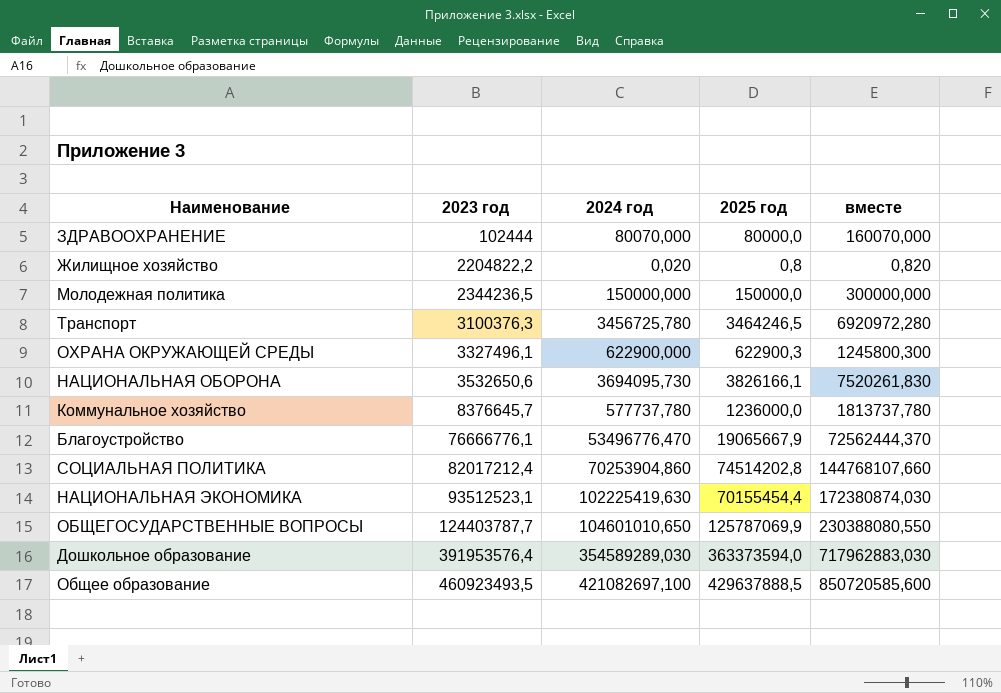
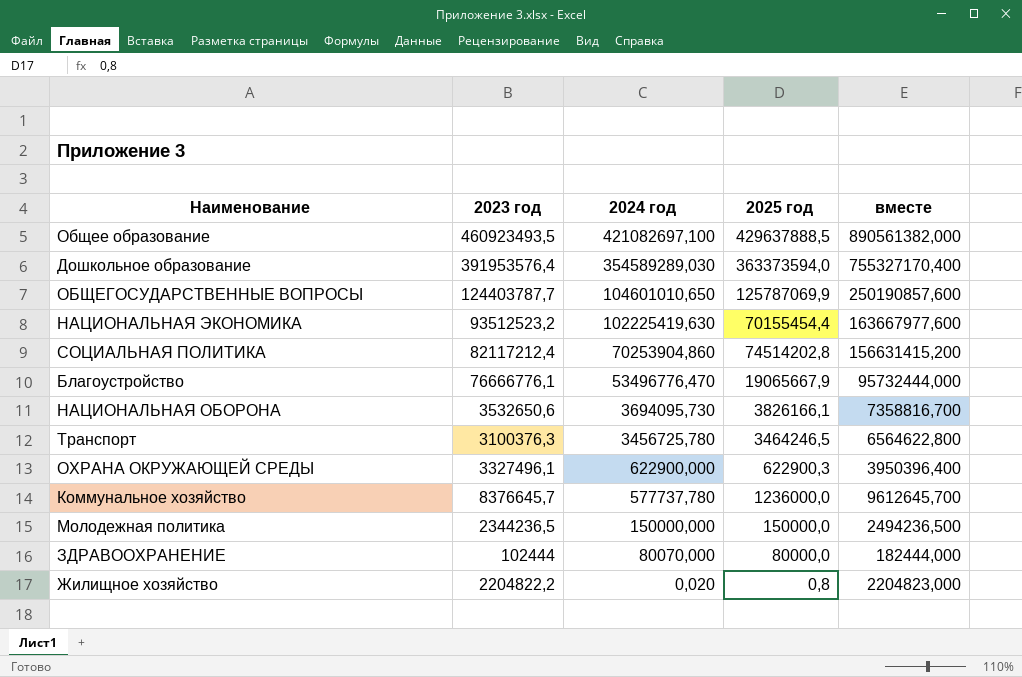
row order: 2023 год ascending -> 2024 год descending
column вместе | formula: [2024 год] + [2025 год] -> [2023 год] + [2025 год]
НАЦИОНАЛЬНАЯ ЭКОНОМИКА | 2023 год: 93512523,1 -> 93512523,2
СОЦИАЛЬНАЯ ПОЛИТИКА | 2023 год: 82017212,4 -> 82117212,4

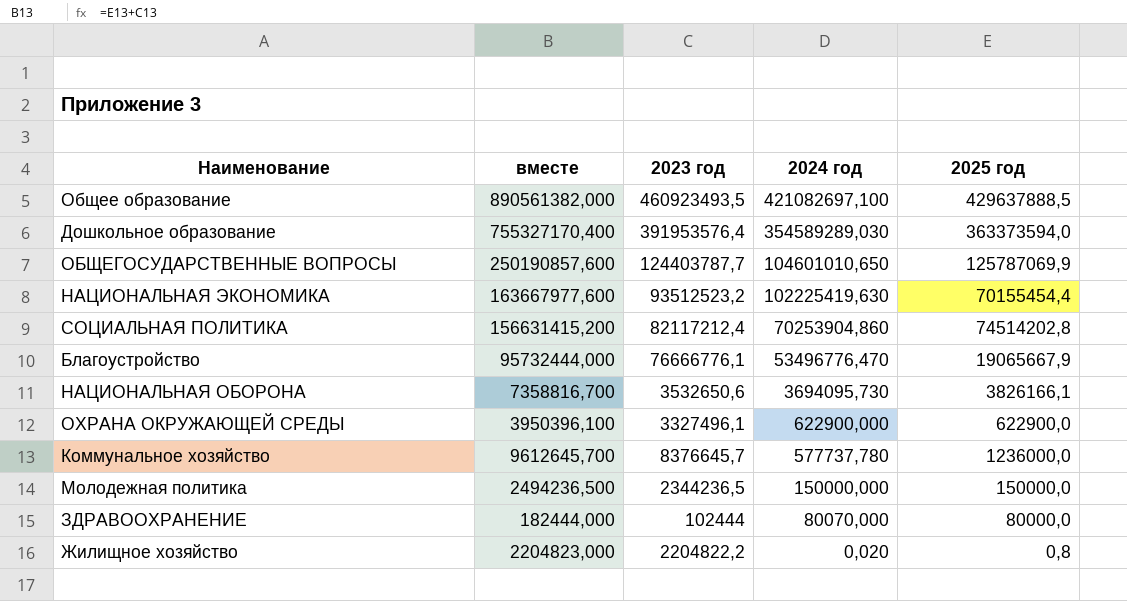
column вместе | position: 5 -> 2
row Транспорт: 3100376,3 | 3456725,780 | 3464246,5 | 6564622,800 -> none
ОХРАНА ОКРУЖАЮЩЕЙ СРЕДЫ | вместе: 3950396,400 -> 3950396,100
ОХРАНА ОКРУЖАЮЩЕЙ СРЕДЫ | 2025 год: 622900,3 -> 622900,0

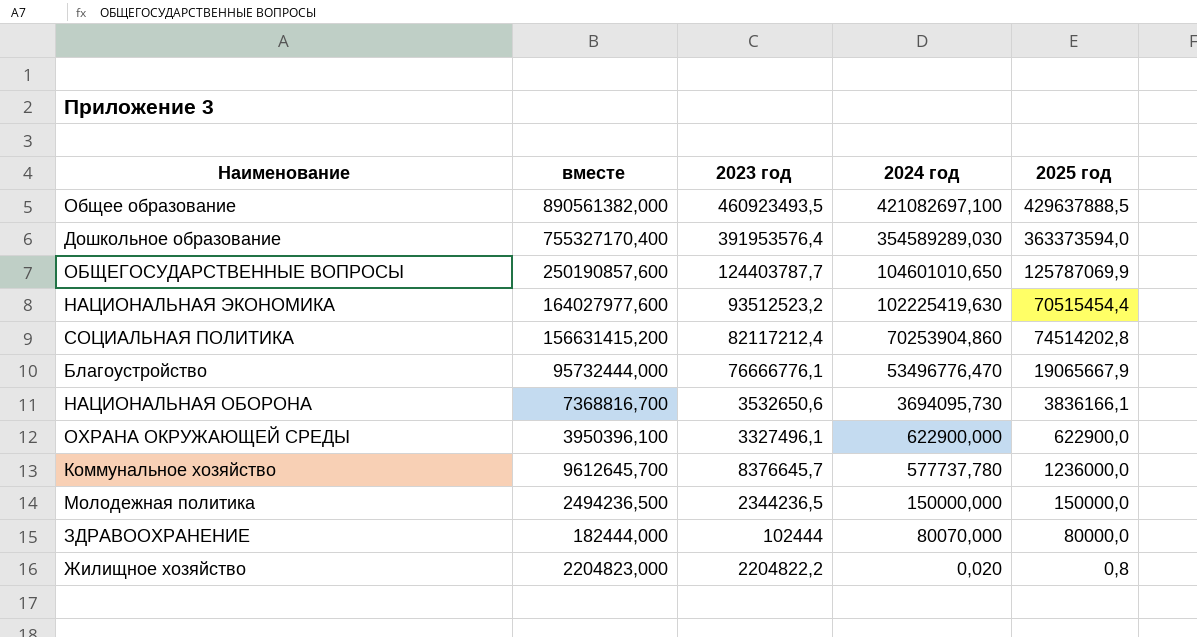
НАЦИОНАЛЬНАЯ ЭКОНОМИКА | вместе: 163667977,600 -> 164027977,600
НАЦИОНАЛЬНАЯ ЭКОНОМИКА | 2025 год: 70155454,4 -> 70515454,4
НАЦИОНАЛЬНАЯ ОБОРОНА | вместе: 7358816,700 -> 7368816,700
НАЦИОНАЛЬНАЯ ОБОРОНА | 2025 год: 3826166,1 -> 3836166,1

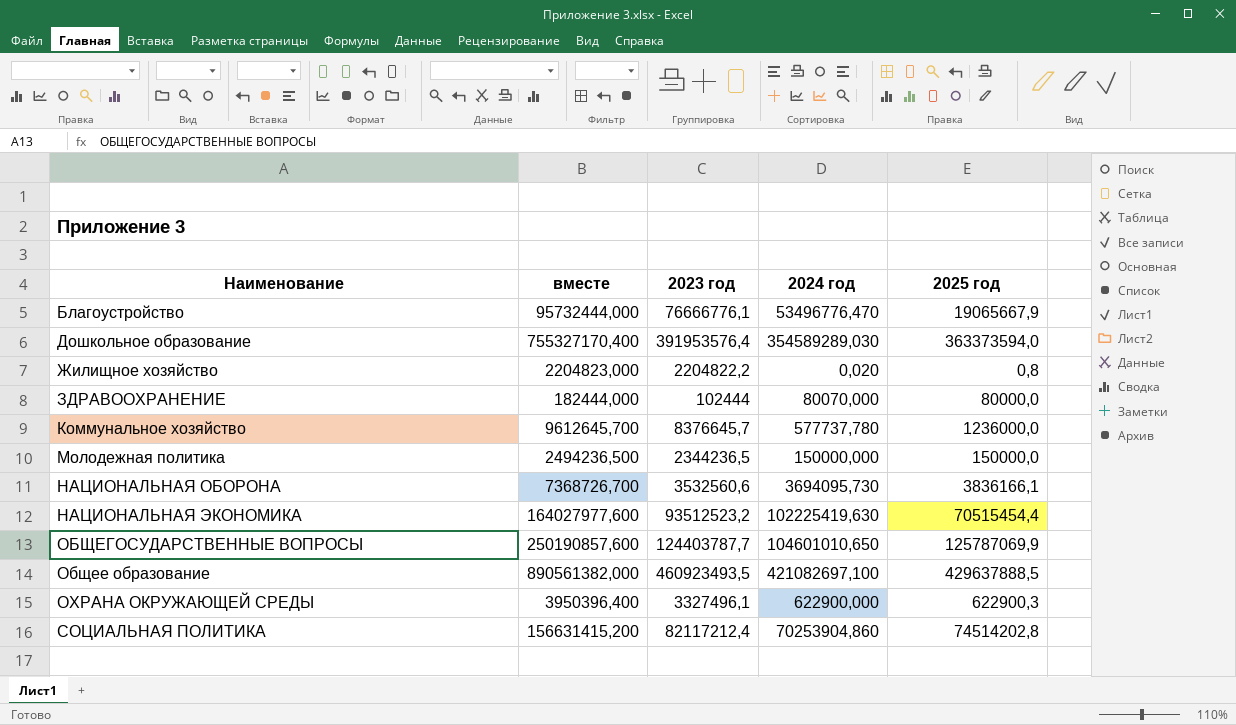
row order: 2024 год descending -> Наименование ascending
НАЦИОНАЛЬНАЯ ОБОРОНА | вместе: 7368816,700 -> 7368726,700
НАЦИОНАЛЬНАЯ ОБОРОНА | 2023 год: 3532650,6 -> 3532560,6
ОХРАНА ОКРУЖАЮЩЕЙ СРЕДЫ | вместе: 3950396,100 -> 3950396,400
ОХРАНА ОКРУЖАЮЩЕЙ СРЕДЫ | 2025 год: 622900,0 -> 622900,3

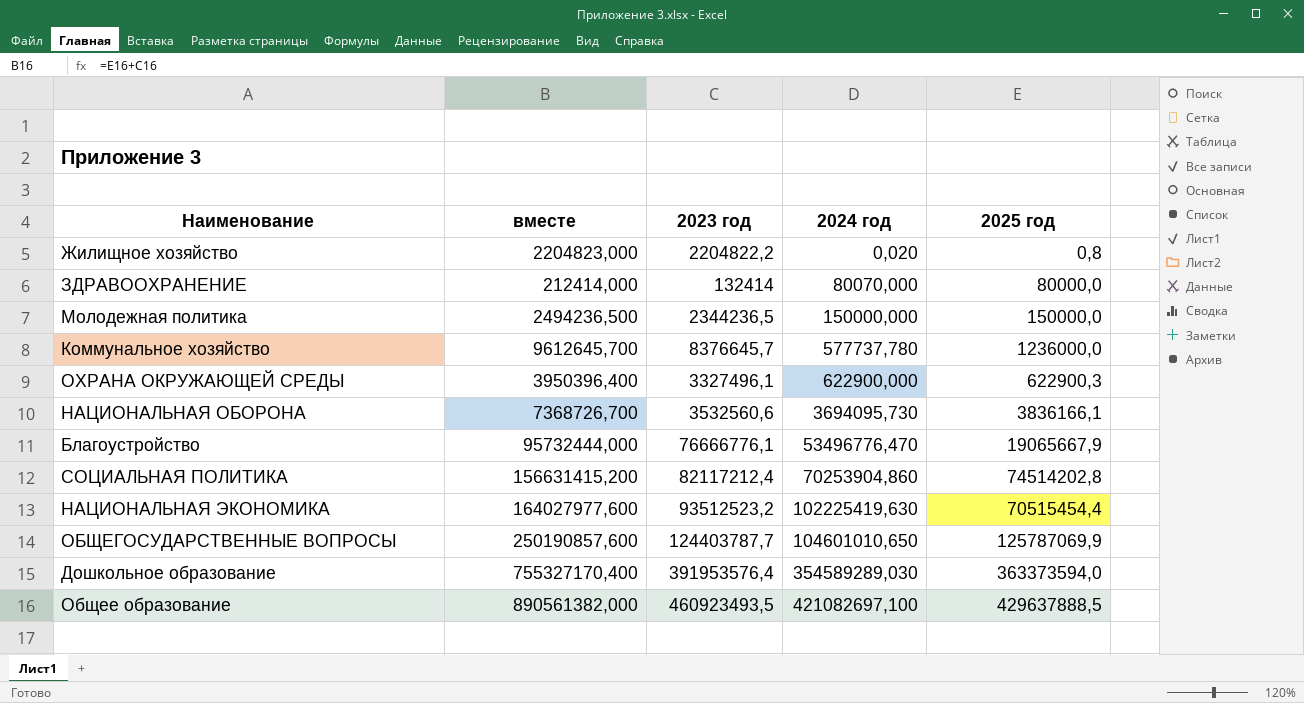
row order: Наименование ascending -> 2024 год ascending
ЗДРАВООХРАНЕНИЕ | вместе: 182444,000 -> 212414,000
ЗДРАВООХРАНЕНИЕ | 2023 год: 102444 -> 132414

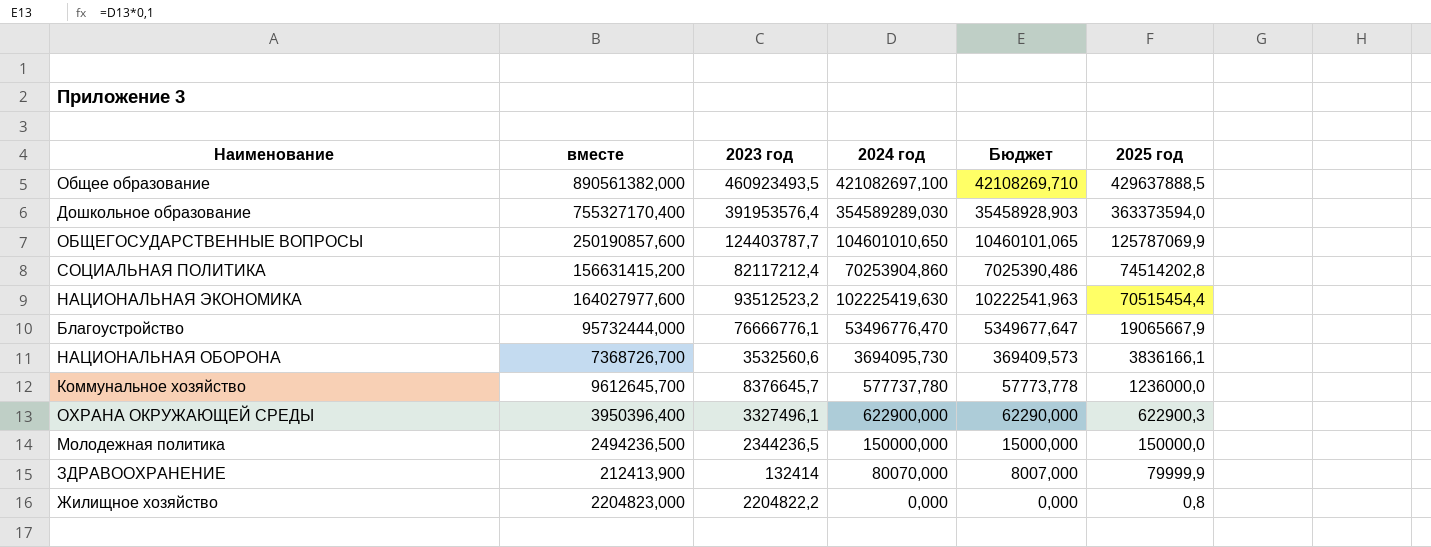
row order: 2024 год ascending -> 2025 год descending
column Бюджет | formula: none -> [2024 год] * 0,1
ЗДРАВООХРАНЕНИЕ | вместе: 212414,000 -> 212413,900
ЗДРАВООХРАНЕНИЕ | 2025 год: 80000,0 -> 79999,9
Жилищное хозяйство | 2024 год: 0,020 -> 0,000

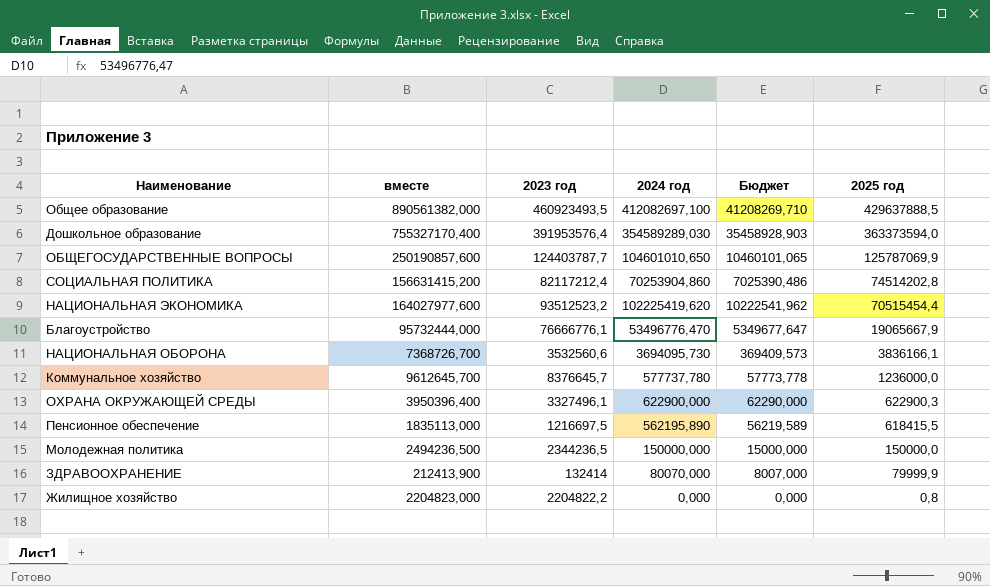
Общее образование | 2024 год: 421082697,100 -> 412082697,100
Общее образование | Бюджет: 42108269,710 -> 41208269,710
НАЦИОНАЛЬНАЯ ЭКОНОМИКА | 2024 год: 102225419,630 -> 102225419,620
НАЦИОНАЛЬНАЯ ЭКОНОМИКА | Бюджет: 10222541,963 -> 10222541,962
row Пенсионное обеспечение: none -> 1835113,000 | 1216697,5 | 562195,890 | 56219,589 | 618415,5

